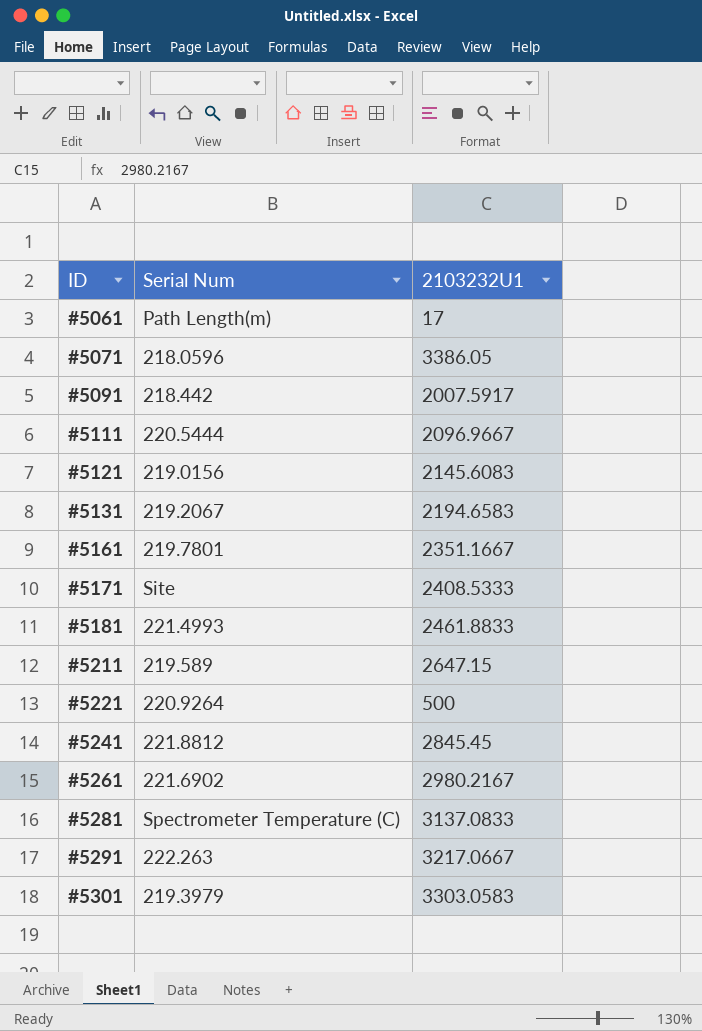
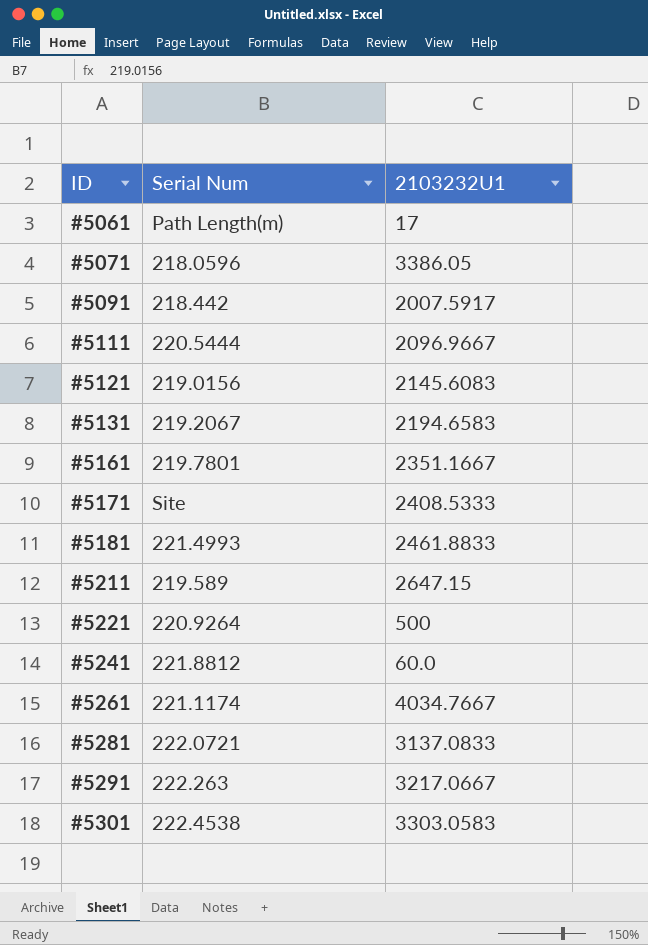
#5241 | 2103232U1: 2845.45 -> 60.0
#5261 | Serial Num: 221.6902 -> 221.1174
#5261 | 2103232U1: 2980.2167 -> 4034.7667
#5281 | Serial Num: Spectrometer Temperature (C) -> 222.0721
#5301 | Serial Num: 219.3979 -> 222.4538

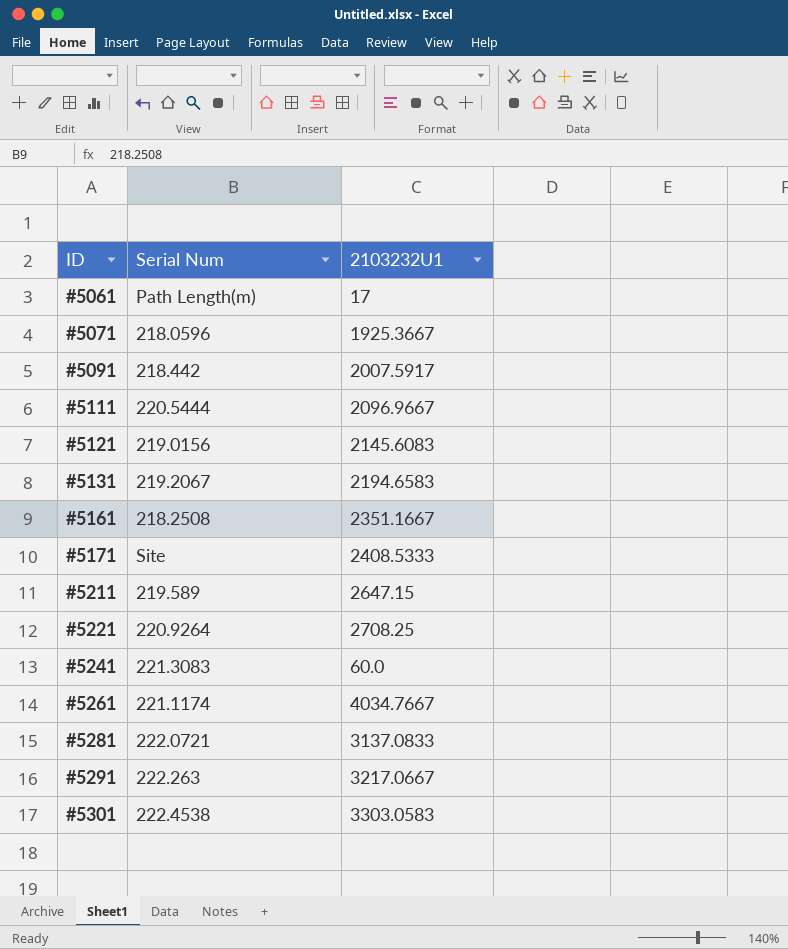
row #5181: 221.4993 | 2461.8833 -> none
#5071 | 2103232U1: 3386.05 -> 1925.3667
#5161 | Serial Num: 219.7801 -> 218.2508
#5221 | 2103232U1: 500 -> 2708.25
#5241 | Serial Num: 221.8812 -> 221.3083

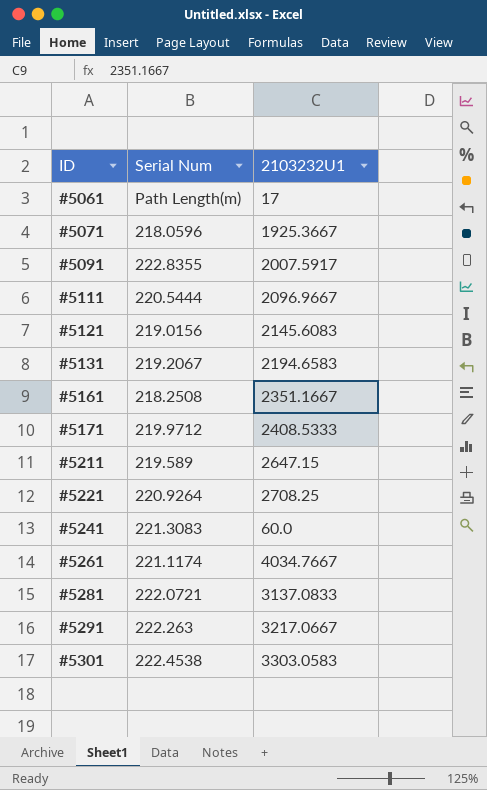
#5091 | Serial Num: 218.442 -> 222.8355
#5171 | Serial Num: Site -> 219.9712

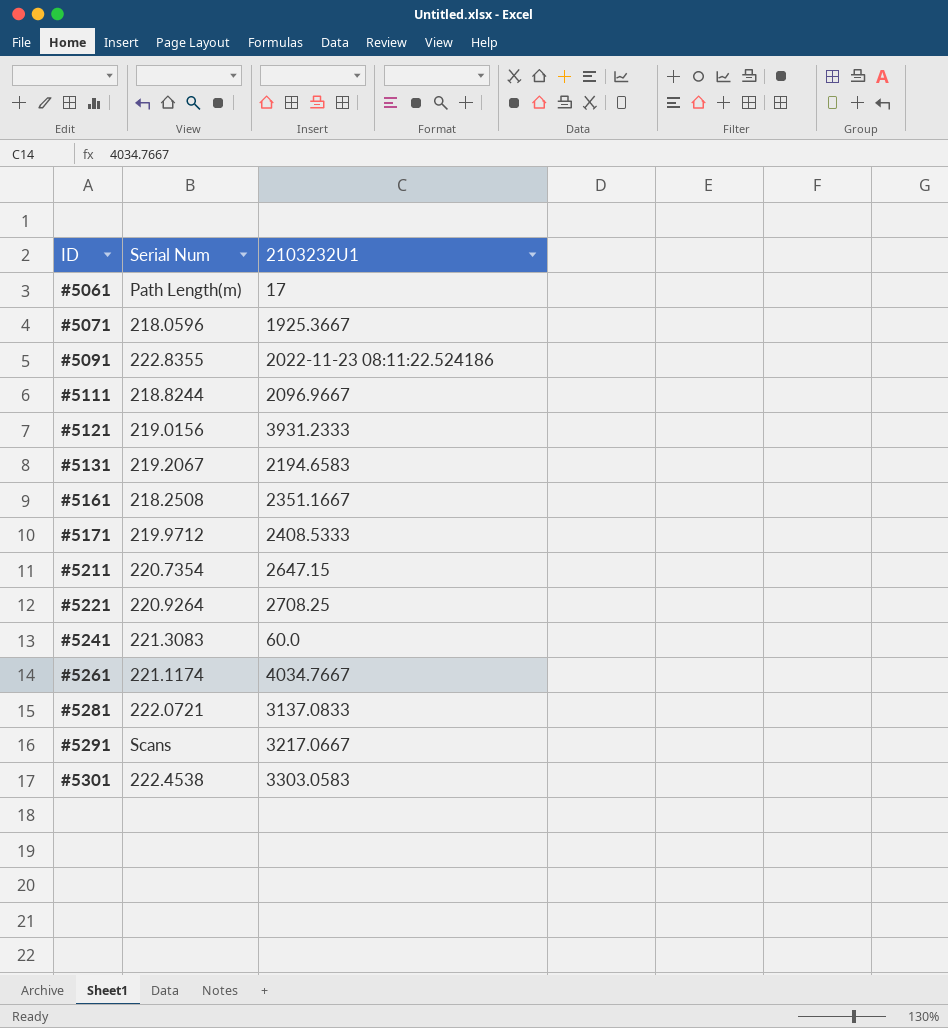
#5091 | 2103232U1: 2007.5917 -> 2022-11-23 08:11:22.524186
#5111 | Serial Num: 220.5444 -> 218.8244
#5121 | 2103232U1: 2145.6083 -> 3931.2333
#5211 | Serial Num: 219.589 -> 220.7354
#5291 | Serial Num: 222.263 -> Scans

